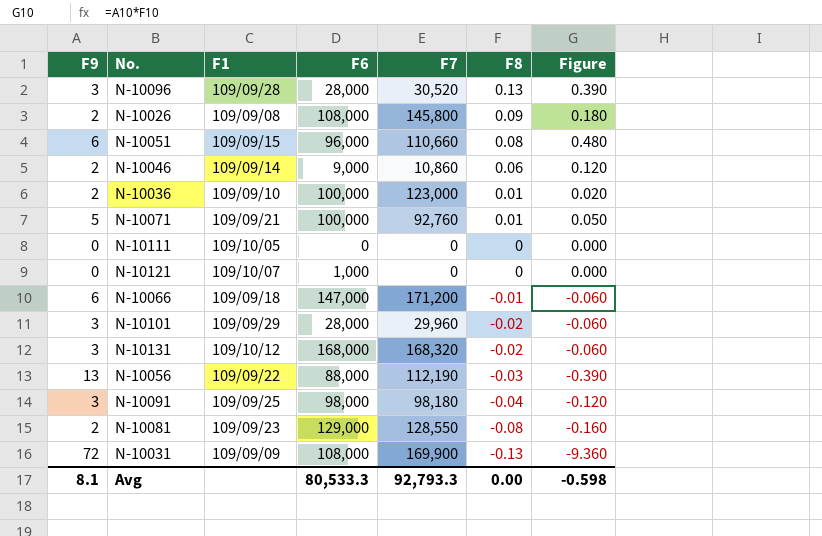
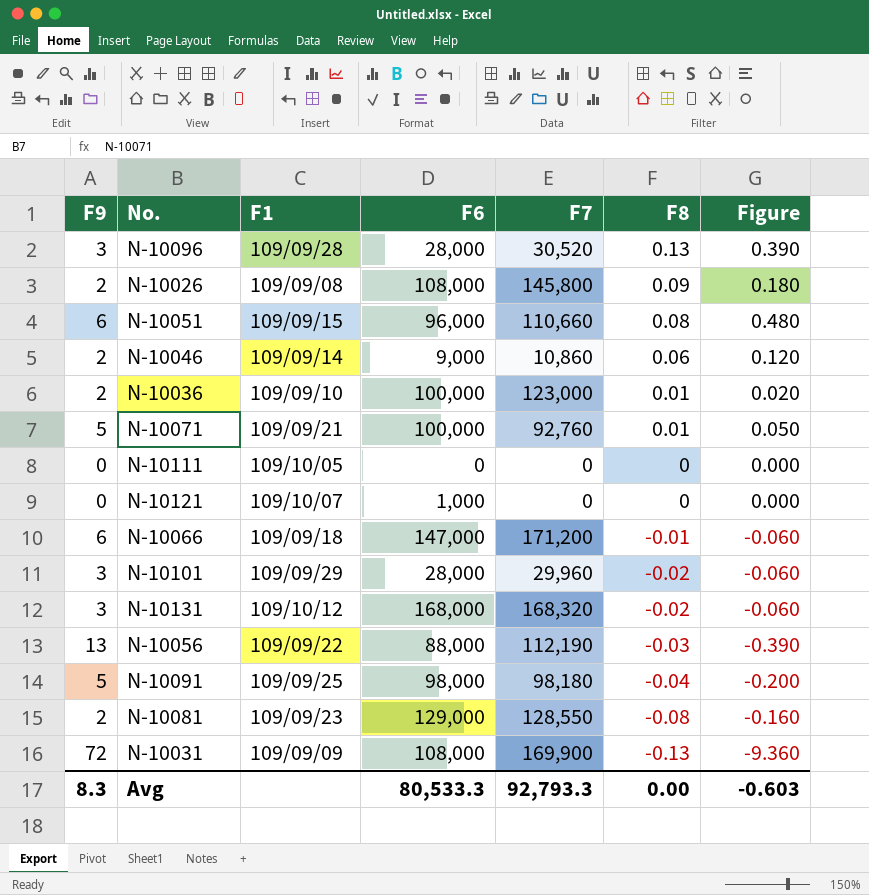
N-10091 | F9: 3 -> 5
N-10091 | Figure: -0.120 -> -0.200
Avg | F9: 8.1 -> 8.3
Avg | Figure: -0.598 -> -0.603

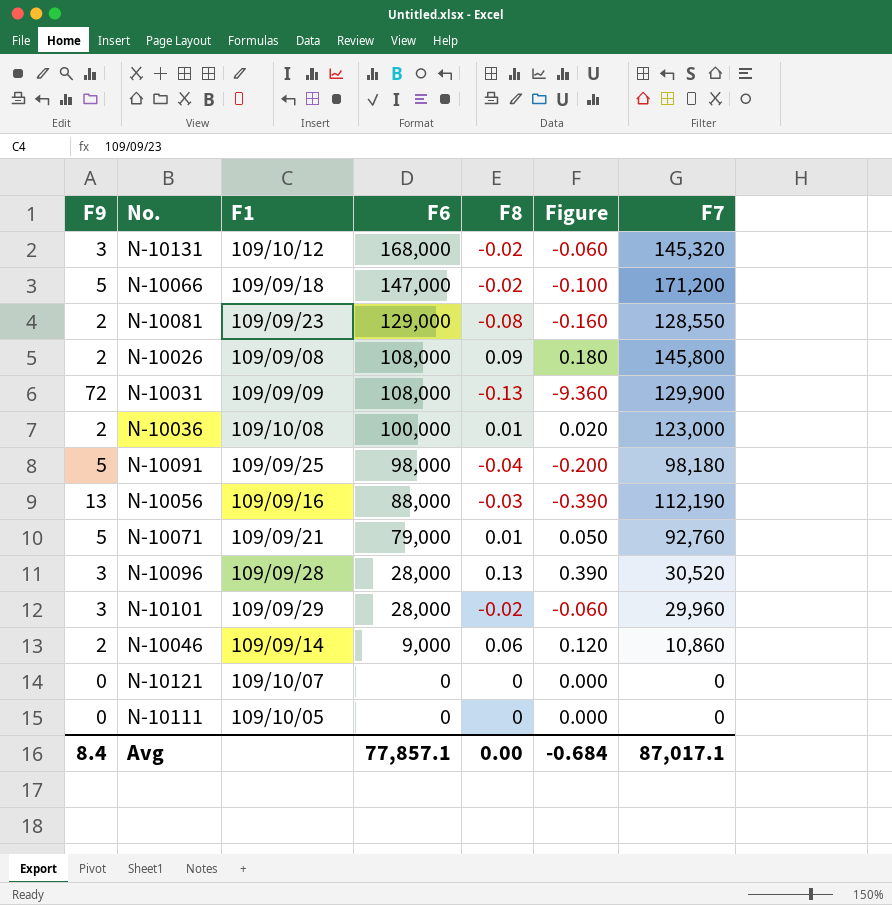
row order: F8 descending -> F6 descending
column F7 | position: 5 -> 7
row N-10051: 6 | 109/09/15 | 96,000 | 110,660 | 0.08 | 0.480 -> none
N-10131 | F7: 168,320 -> 145,320
N-10066 | F9: 6 -> 5
N-10066 | F8: -0.01 -> -0.02
N-10066 | Figure: -0.060 -> -0.100
N-10031 | F7: 169,900 -> 129,900
N-10036 | F1: 109/09/10 -> 109/10/08
N-10056 | F1: 109/09/22 -> 109/09/16
N-10071 | F6: 100,000 -> 79,000
N-10121 | F6: 1,000 -> 0
Avg | F9: 8.3 -> 8.4
Avg | F6: 80,533.3 -> 77,857.1
Avg | Figure: -0.603 -> -0.684
Avg | F7: 92,793.3 -> 87,017.1

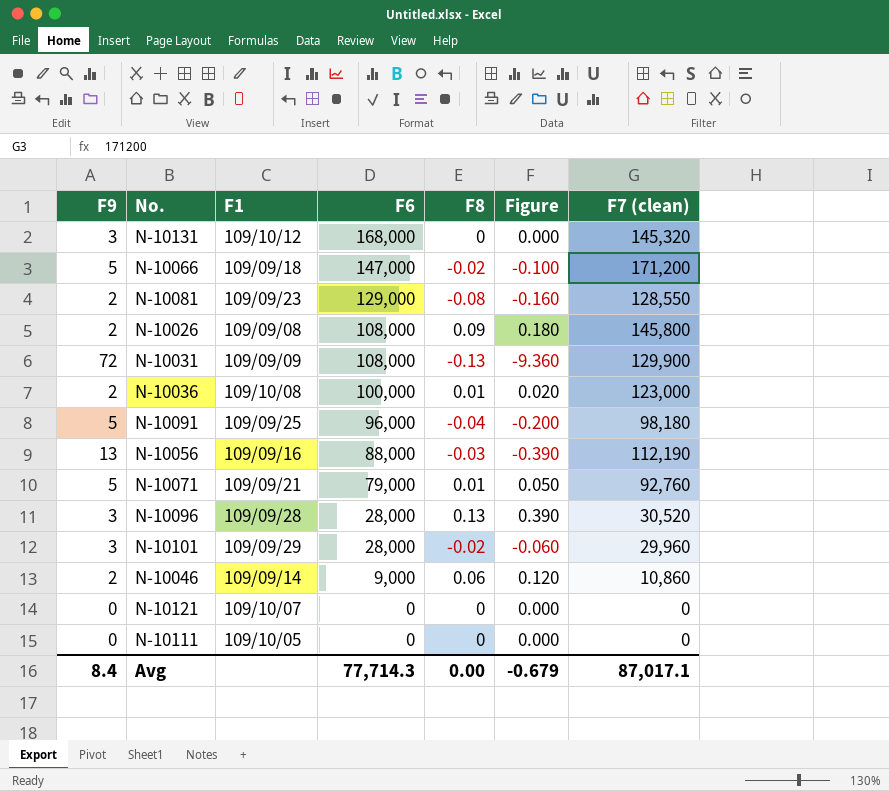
column name: F7 -> F7 (clean)
N-10131 | F8: -0.02 -> 0
N-10131 | Figure: -0.060 -> 0.000
N-10091 | F6: 98,000 -> 96,000
Avg | F6: 77,857.1 -> 77,714.3
Avg | Figure: -0.684 -> -0.679

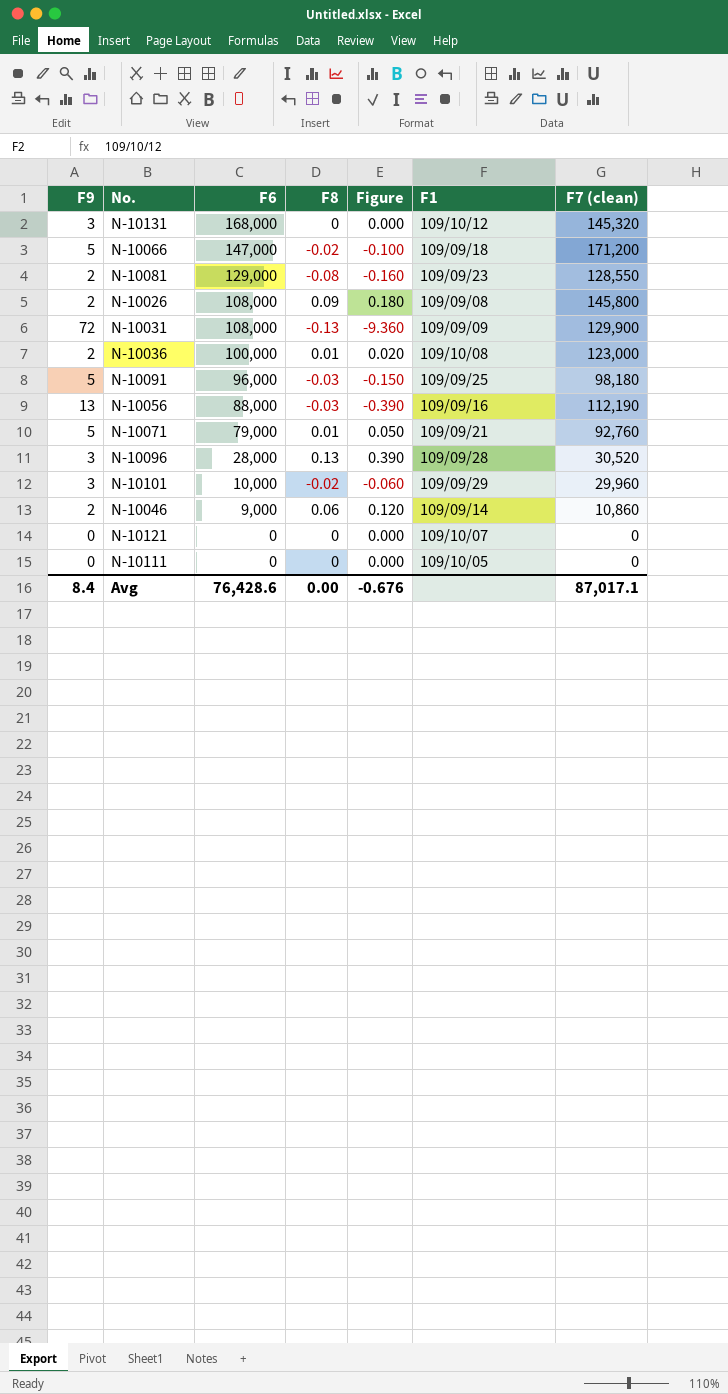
column F1 | position: 3 -> 6
N-10091 | F8: -0.04 -> -0.03
N-10091 | Figure: -0.200 -> -0.150
N-10101 | F6: 28,000 -> 10,000
Avg | F6: 77,714.3 -> 76,428.6
Avg | Figure: -0.679 -> -0.676

